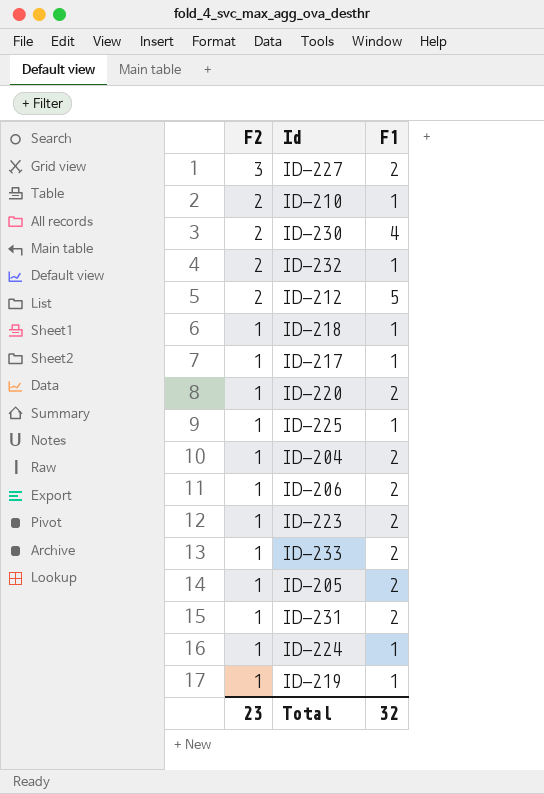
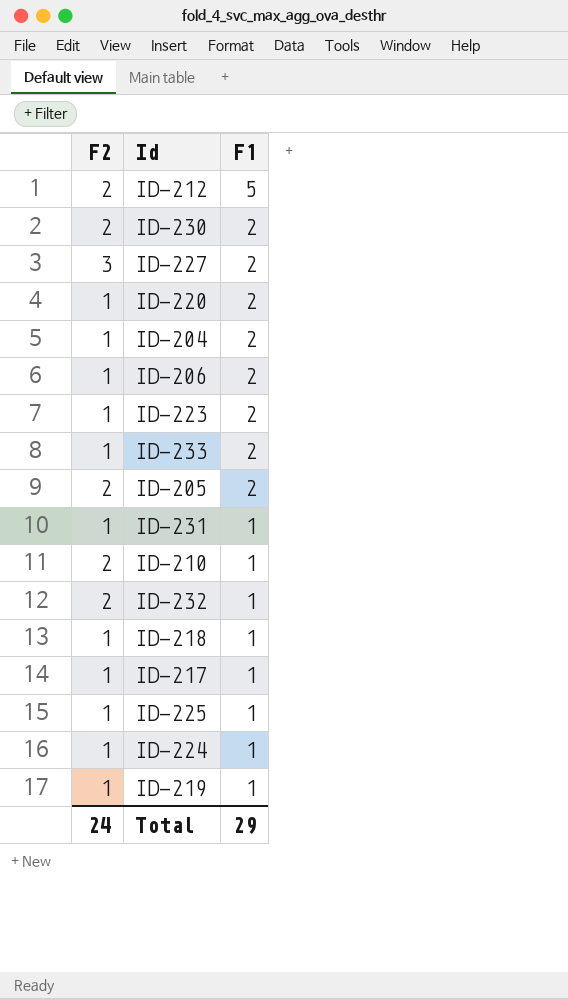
row order: F2 descending -> F1 descending
ID-230 | F1: 4 -> 2
ID-205 | F2: 1 -> 2
ID-231 | F1: 2 -> 1
Total | F2: 23 -> 24
Total | F1: 32 -> 29

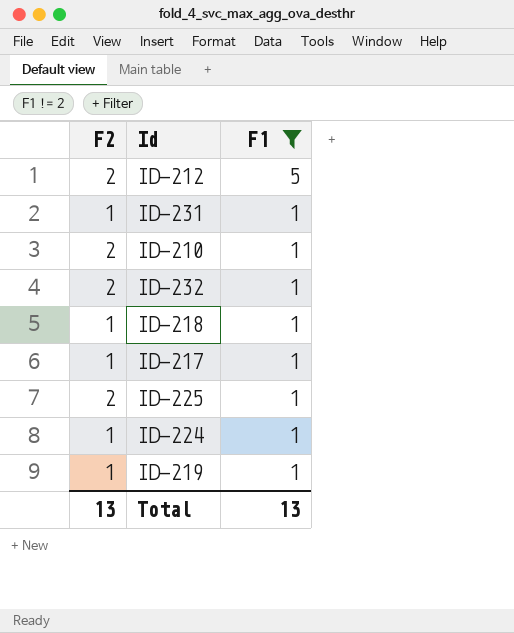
filter: none -> F1 != 2
ID-225 | F2: 1 -> 2
Total | F2: 24 -> 13
Total | F1: 29 -> 13

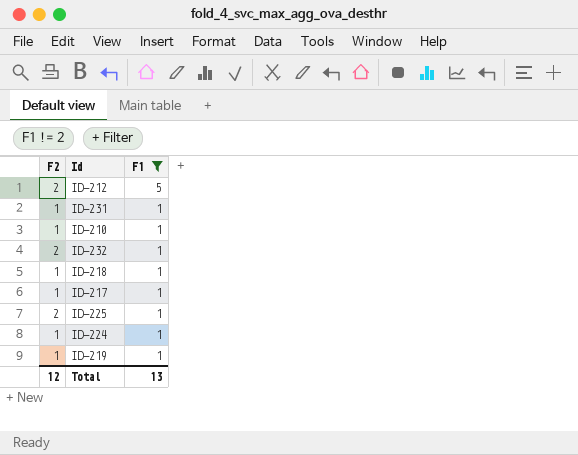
ID-210 | F2: 2 -> 1
Total | F2: 13 -> 12

